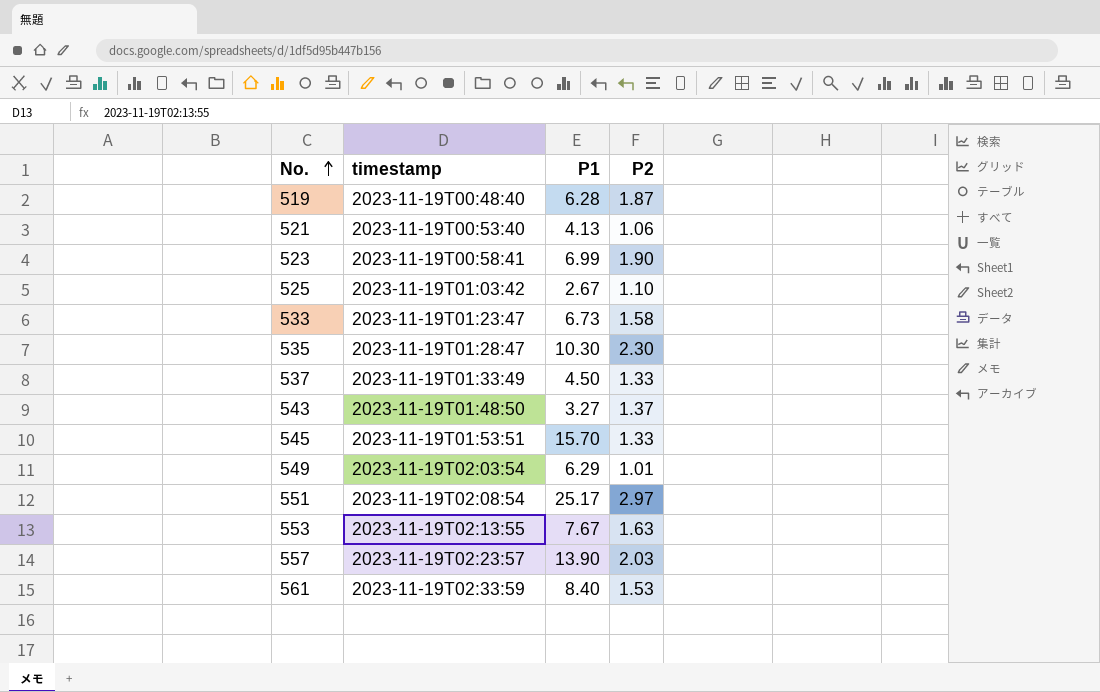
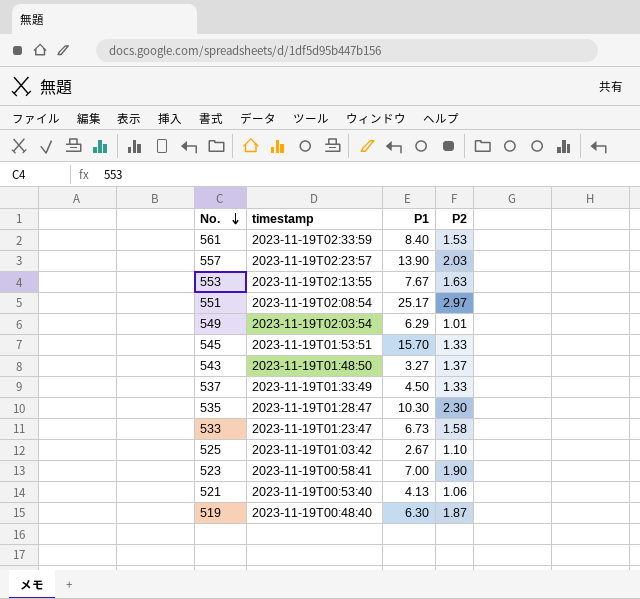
row order: No. ascending -> No. descending
523 | P1: 6.99 -> 7.00
519 | P1: 6.28 -> 6.30

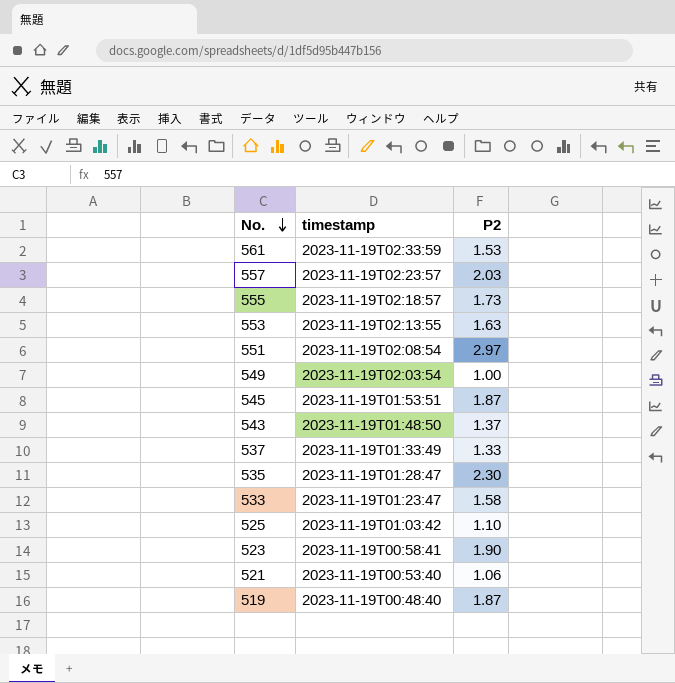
column P1 | position: 3 -> none
row 555: none -> 2023-11-19T02:18:57 | 1.73
549 | P2: 1.01 -> 1.00
545 | P2: 1.33 -> 1.87

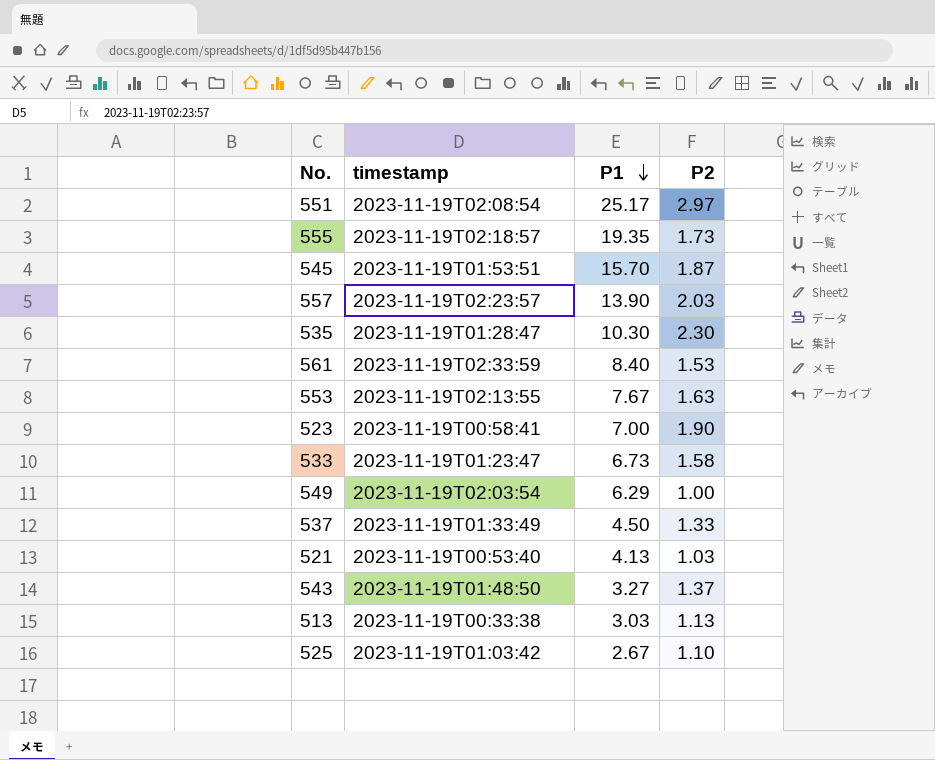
row order: No. descending -> P1 descending
column P1 | position: none -> 3
row 519: 2023-11-19T00:48:40 | 1.87 -> none
521 | P2: 1.06 -> 1.03
row 513: none -> 2023-11-19T00:33:38 | 3.03 | 1.13

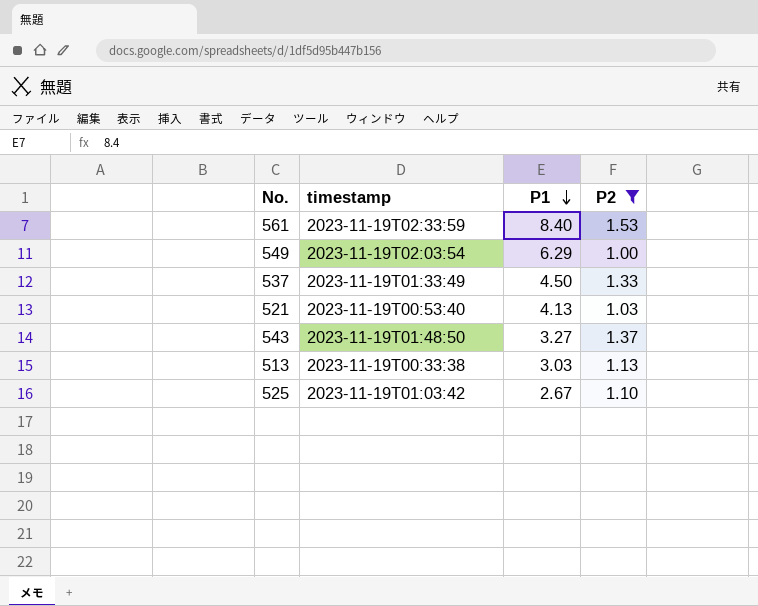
filter: none -> P2 <= 1.53

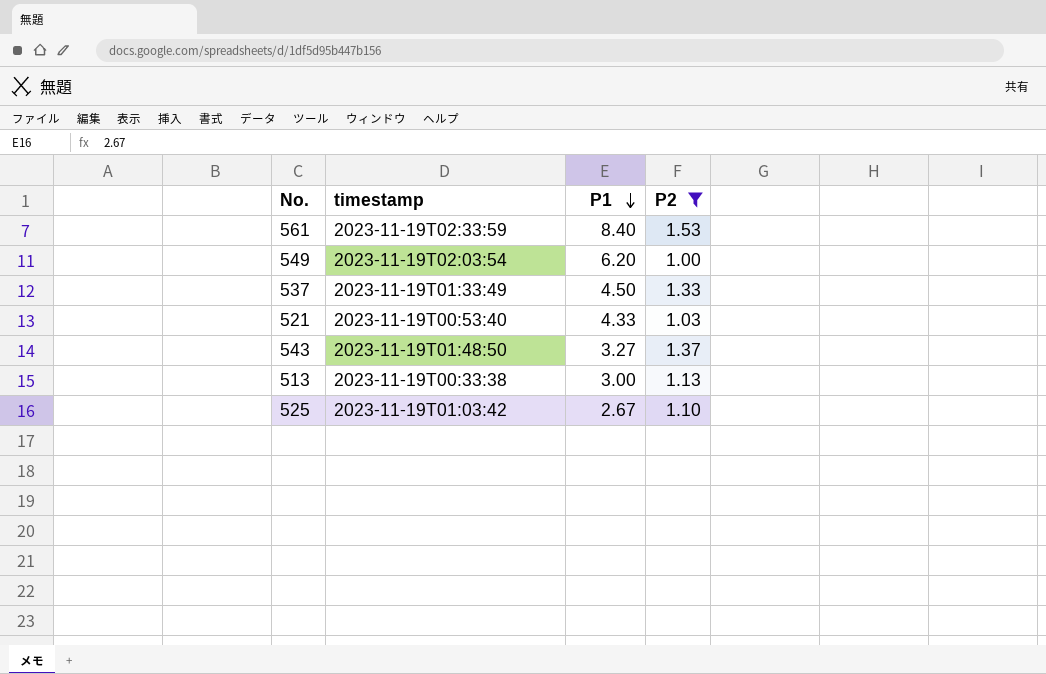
549 | P1: 6.29 -> 6.20
521 | P1: 4.13 -> 4.33
513 | P1: 3.03 -> 3.00

